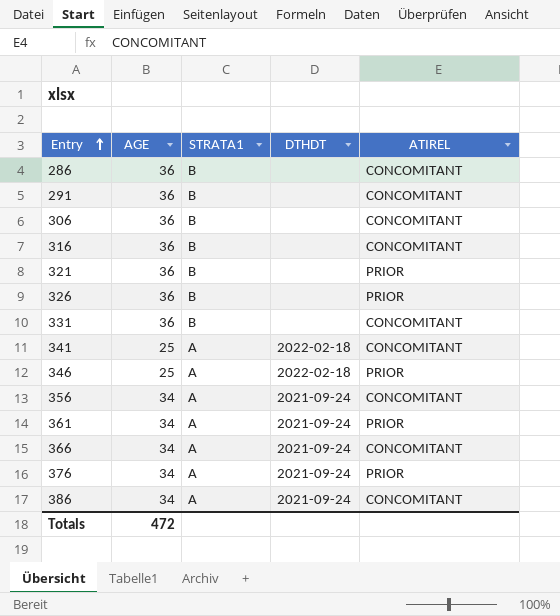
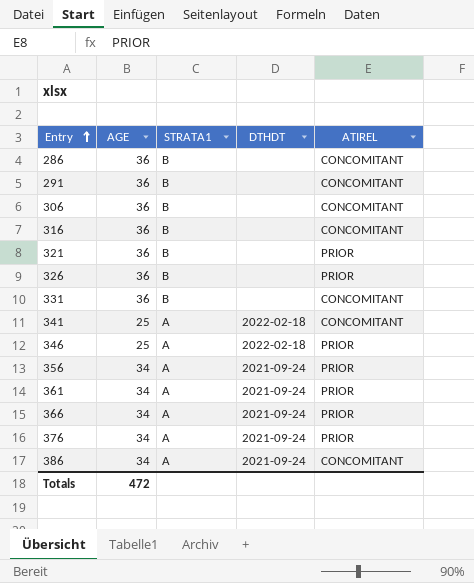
356 | ATIREL: CONCOMITANT -> PRIOR
366 | ATIREL: CONCOMITANT -> PRIOR

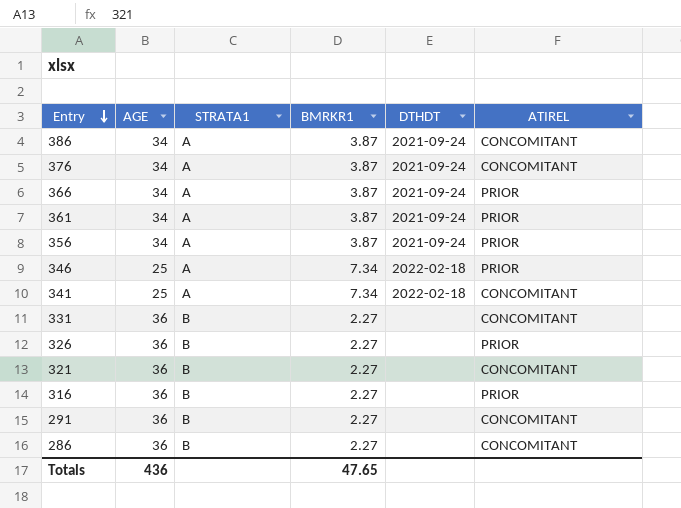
row order: Entry ascending -> Entry descending
column BMRKR1 | position: none -> 4
row 306: 36 | B | none | CONCOMITANT -> none
376 | ATIREL: PRIOR -> CONCOMITANT
321 | ATIREL: PRIOR -> CONCOMITANT
316 | ATIREL: CONCOMITANT -> PRIOR
Totals | AGE: 472 -> 436

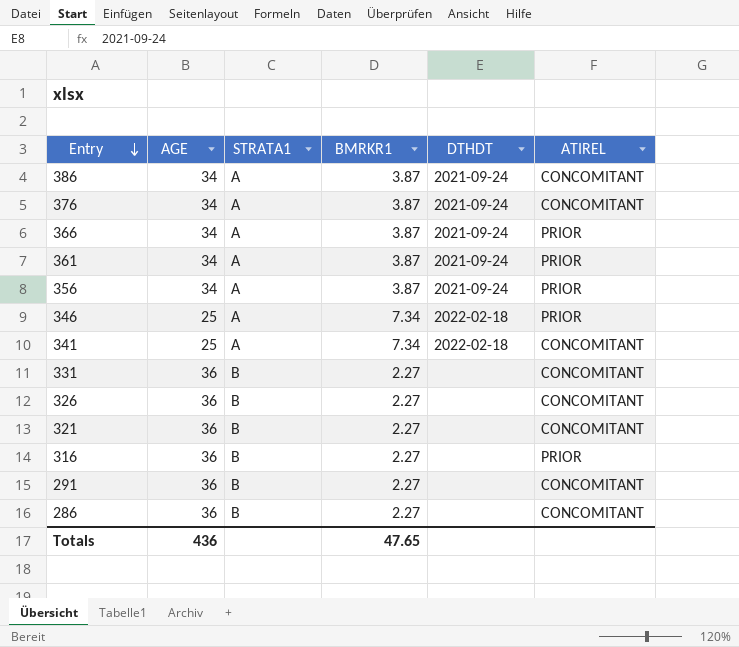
326 | ATIREL: PRIOR -> CONCOMITANT

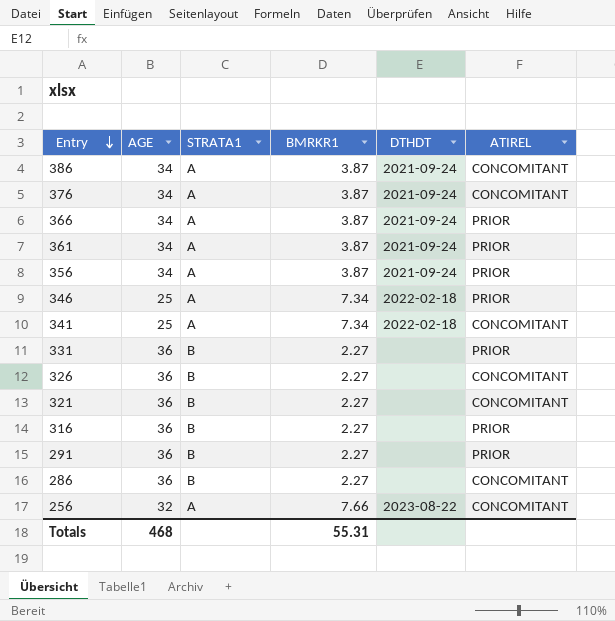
331 | ATIREL: CONCOMITANT -> PRIOR
291 | ATIREL: CONCOMITANT -> PRIOR
row 256: none -> 32 | A | 7.66 | 2023-08-22 | CONCOMITANT
Totals | AGE: 436 -> 468
Totals | BMRKR1: 47.65 -> 55.31

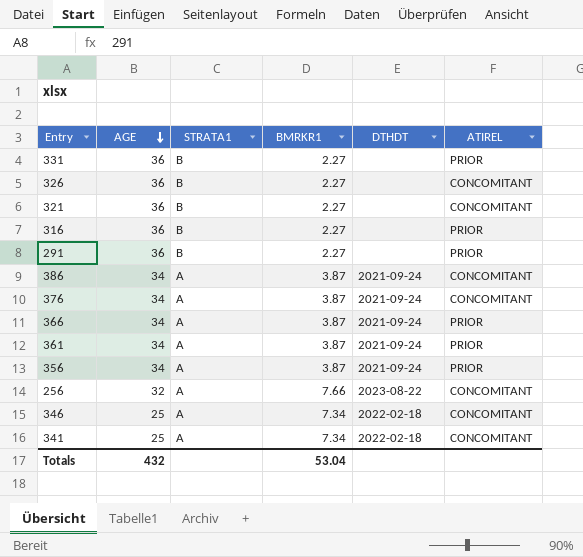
row order: Entry descending -> AGE descending
row 286: 36 | B | 2.27 | none | CONCOMITANT -> none
346 | ATIREL: PRIOR -> CONCOMITANT
Totals | AGE: 468 -> 432
Totals | BMRKR1: 55.31 -> 53.04

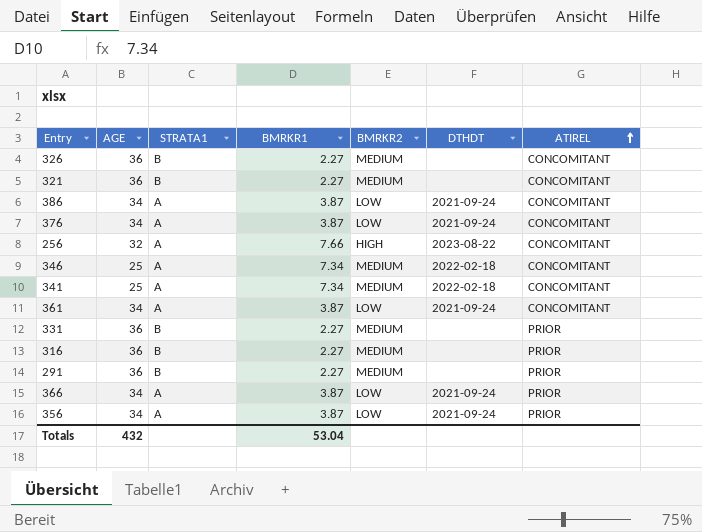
row order: AGE descending -> ATIREL ascending
column BMRKR2 | position: none -> 5
361 | ATIREL: PRIOR -> CONCOMITANT

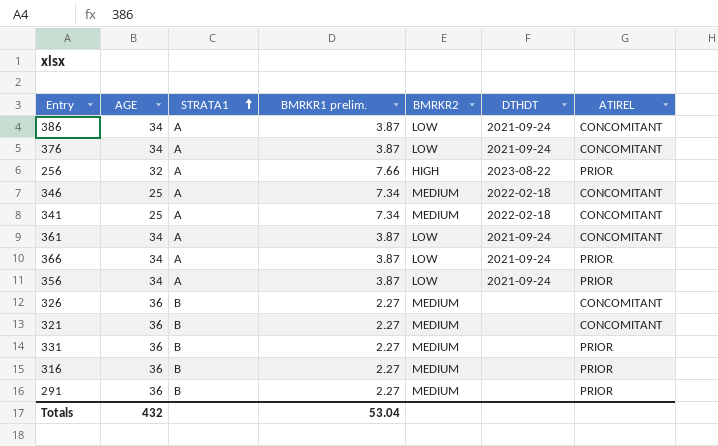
row order: ATIREL ascending -> STRATA1 ascending
column name: BMRKR1 -> BMRKR1 prelim.
256 | ATIREL: CONCOMITANT -> PRIOR

